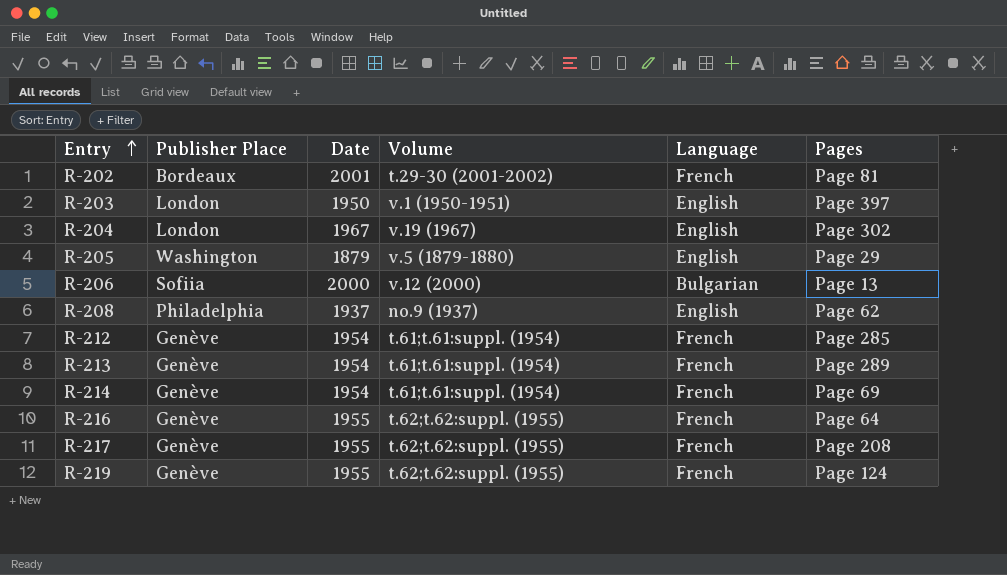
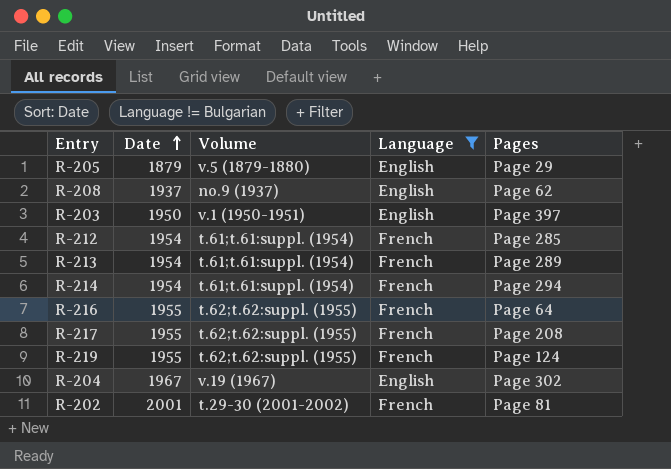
filter: none -> Language != Bulgarian
row order: Entry ascending -> Date ascending
column Publisher Place | position: 2 -> none
R-214 | Pages: Page 69 -> Page 294

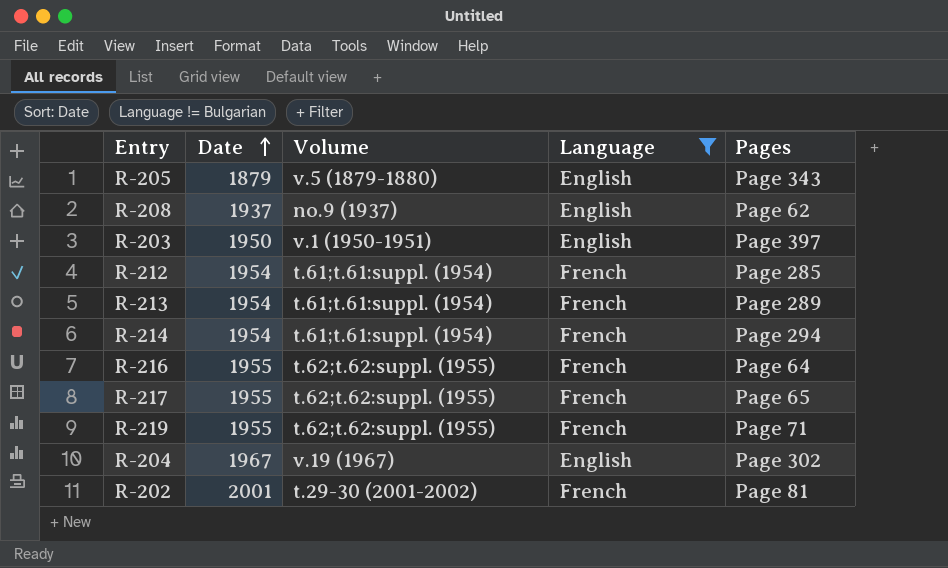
R-205 | Pages: Page 29 -> Page 343
R-217 | Pages: Page 208 -> Page 65
R-219 | Pages: Page 124 -> Page 71

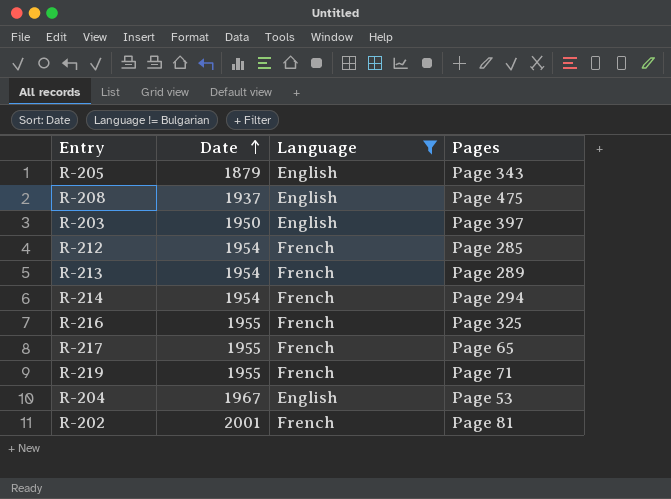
column Volume | position: 3 -> none
R-208 | Pages: Page 62 -> Page 475
R-216 | Pages: Page 64 -> Page 325
R-204 | Pages: Page 302 -> Page 53

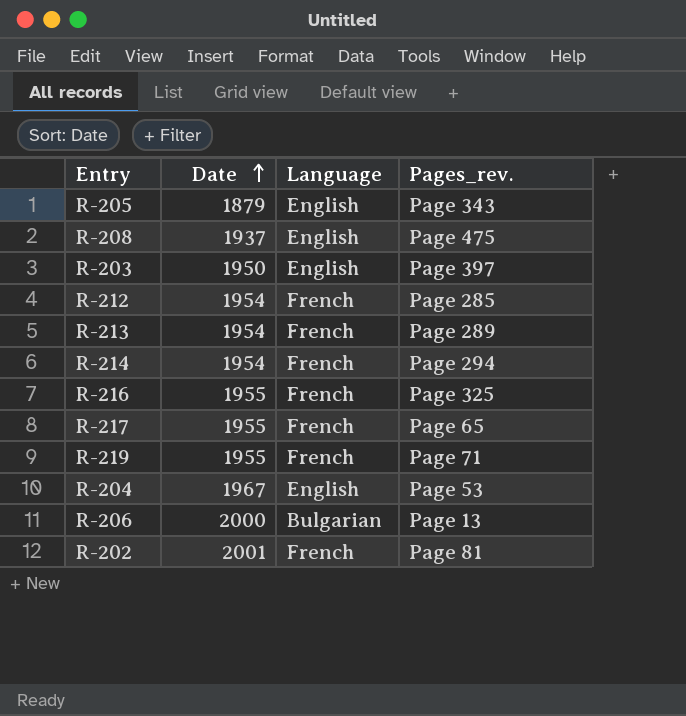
filter: Language != Bulgarian -> none
column name: Pages -> Pages_rev.

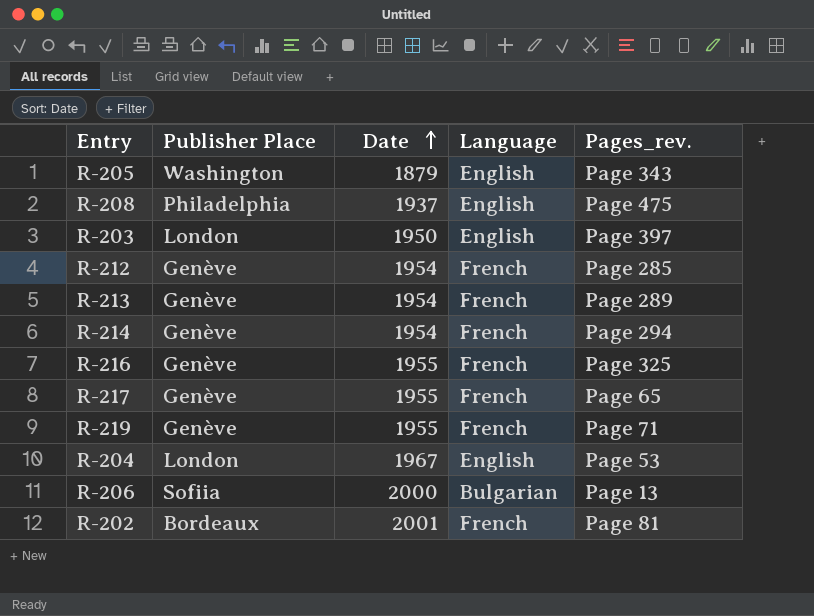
column Publisher Place | position: none -> 2

